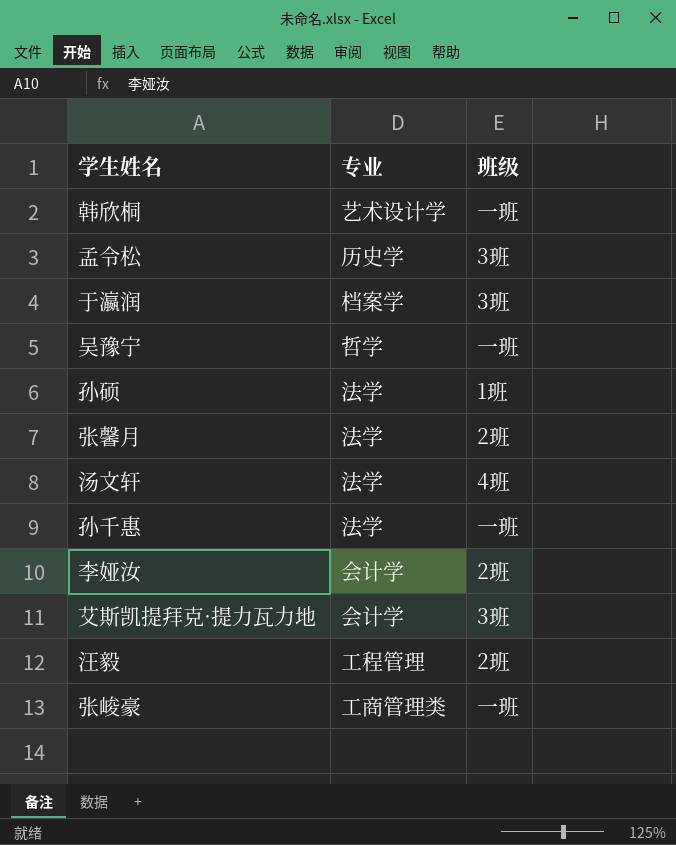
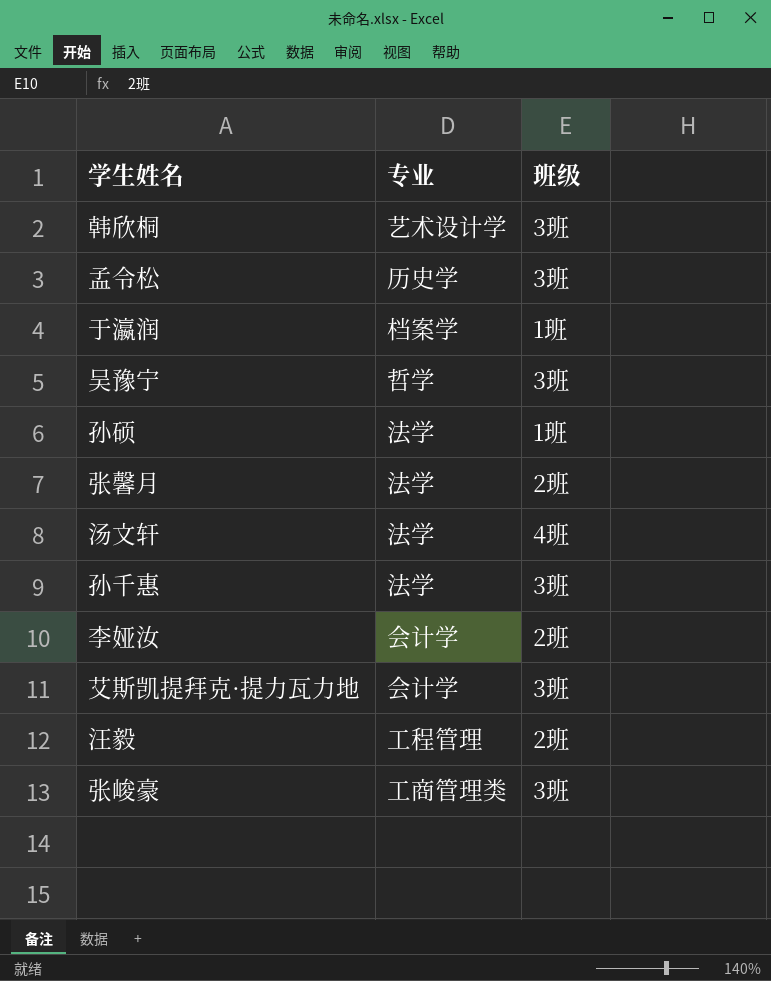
韩欣桐 | 班级: 一班 -> 3班
于瀛润 | 班级: 3班 -> 1班
吴豫宁 | 班级: 一班 -> 3班
孙千惠 | 班级: 一班 -> 3班
张峻豪 | 班级: 一班 -> 3班

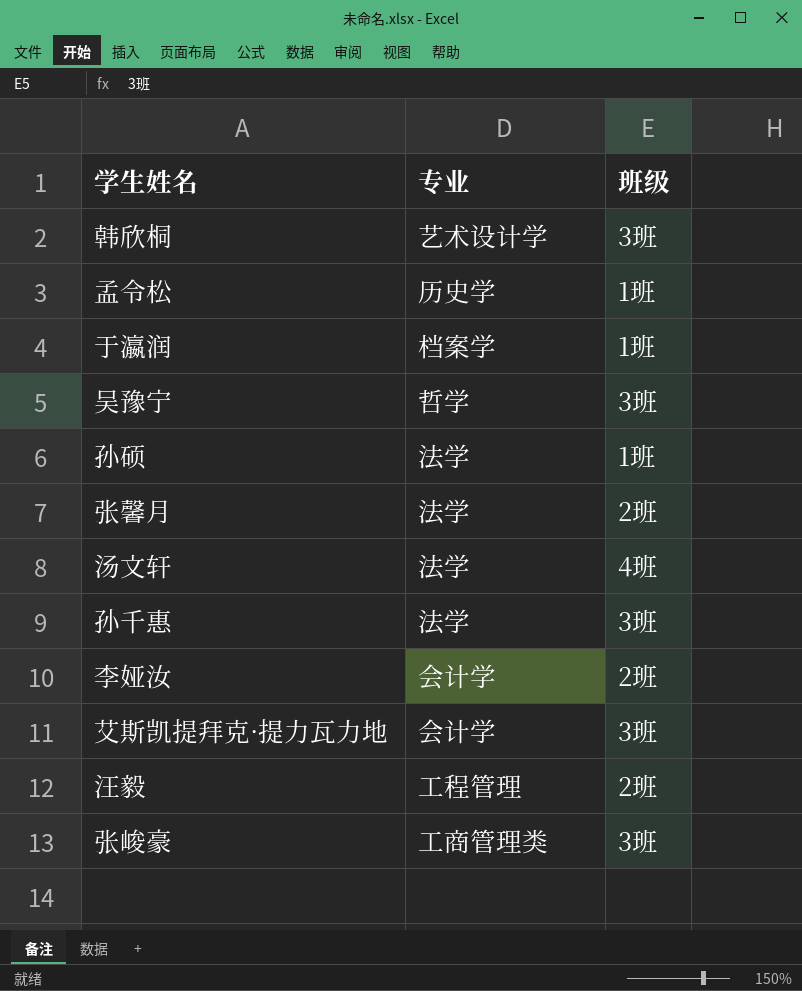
孟令松 | 班级: 3班 -> 1班

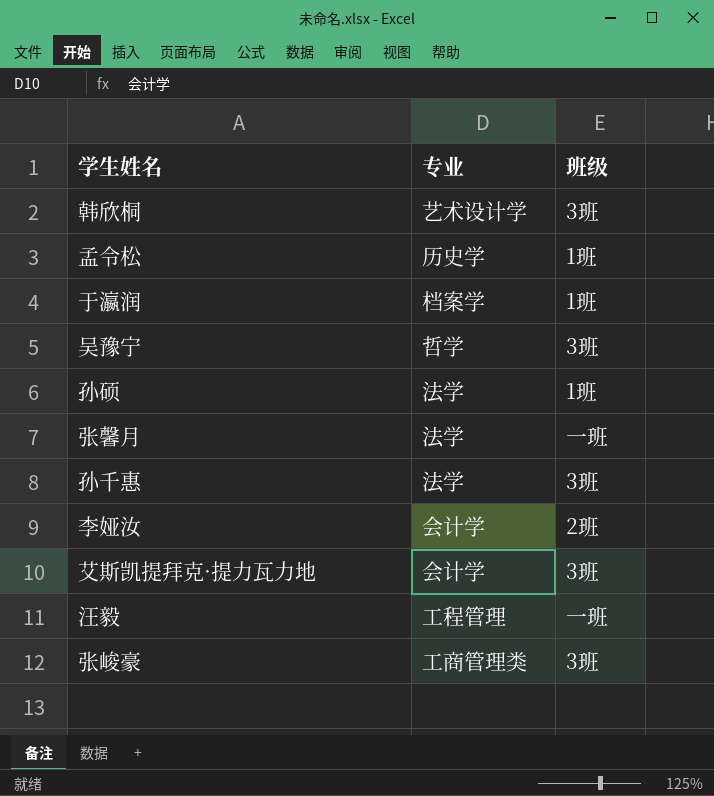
row 汤文轩: 法学 | 4班 -> none
张馨月 | 班级: 2班 -> 一班
汪毅 | 班级: 2班 -> 一班

